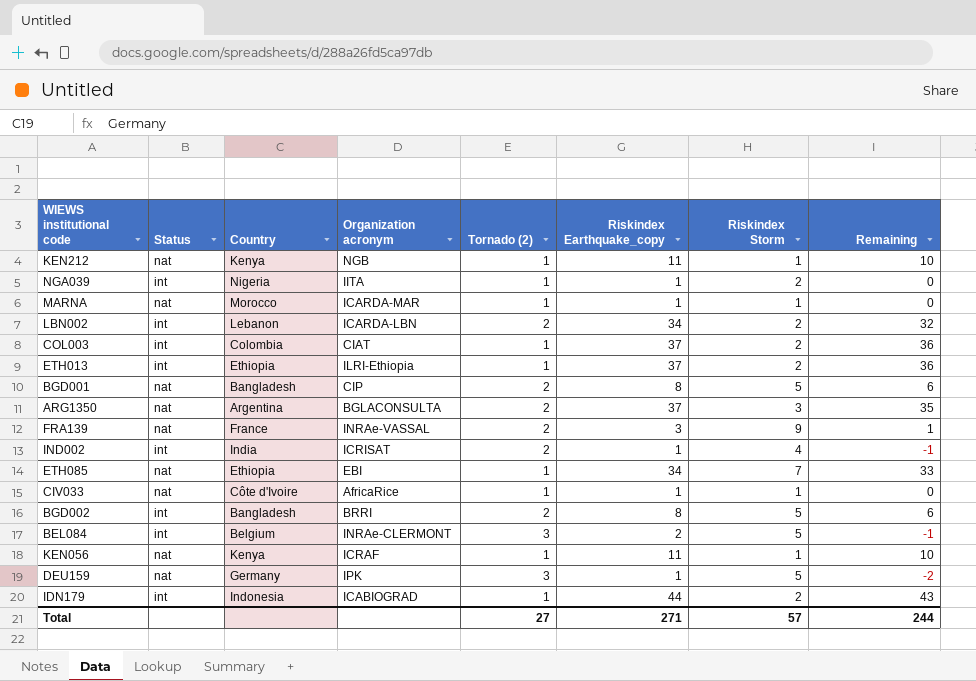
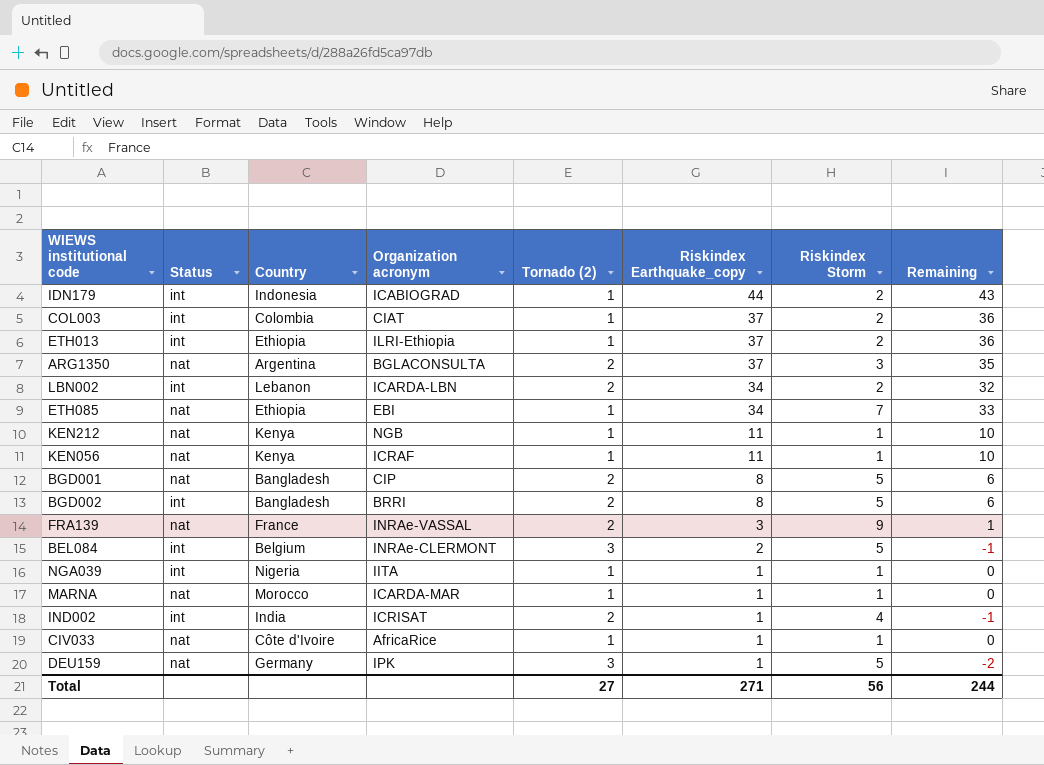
row order: none -> Riskindex Earthquake_copy descending
NGA039 | Riskindex Storm: 2 -> 1
Total | Riskindex Storm: 57 -> 56

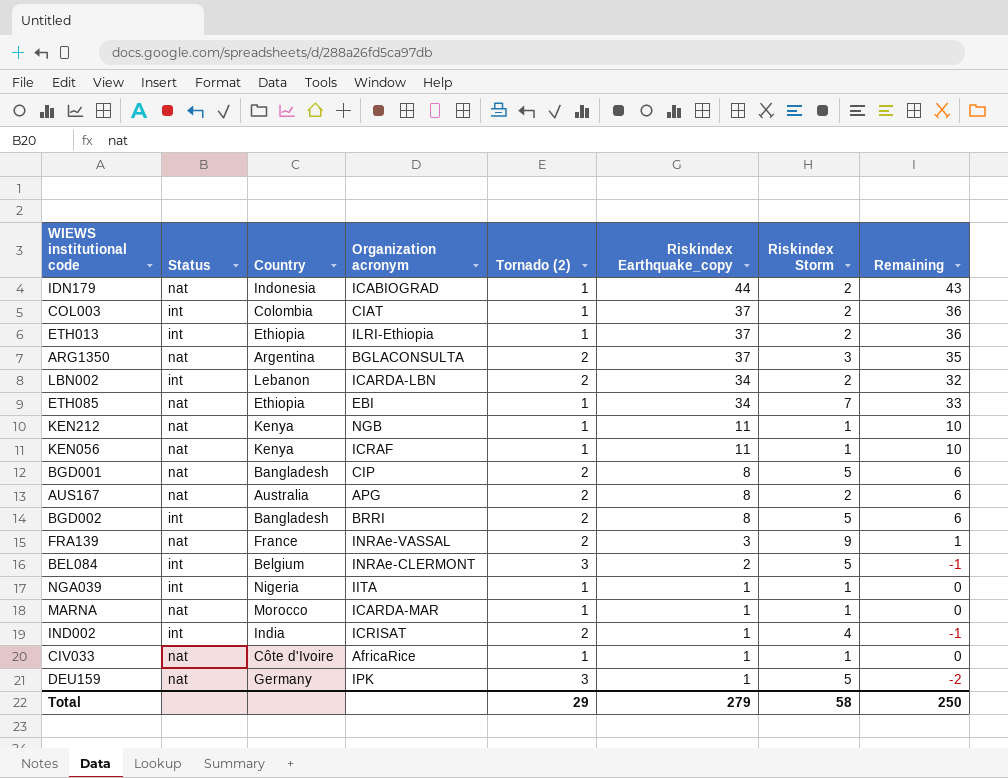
IDN179 | Status: int -> nat
row AUS167: none -> nat | Australia | APG | 2 | 8 | 2 | 6
Total | Tornado (2): 27 -> 29
Total | Riskindex Earthquake_copy: 271 -> 279
Total | Riskindex Storm: 56 -> 58
Total | Remaining: 244 -> 250

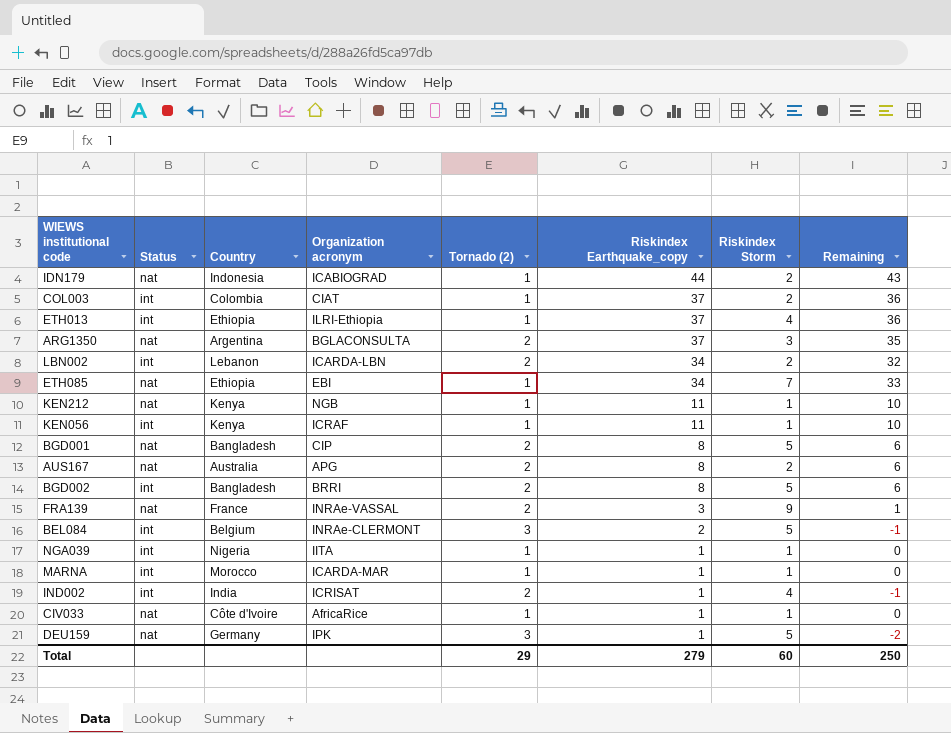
ETH013 | Riskindex Storm: 2 -> 4
KEN056 | Status: nat -> int
MARNA | Status: nat -> int
Total | Riskindex Storm: 58 -> 60

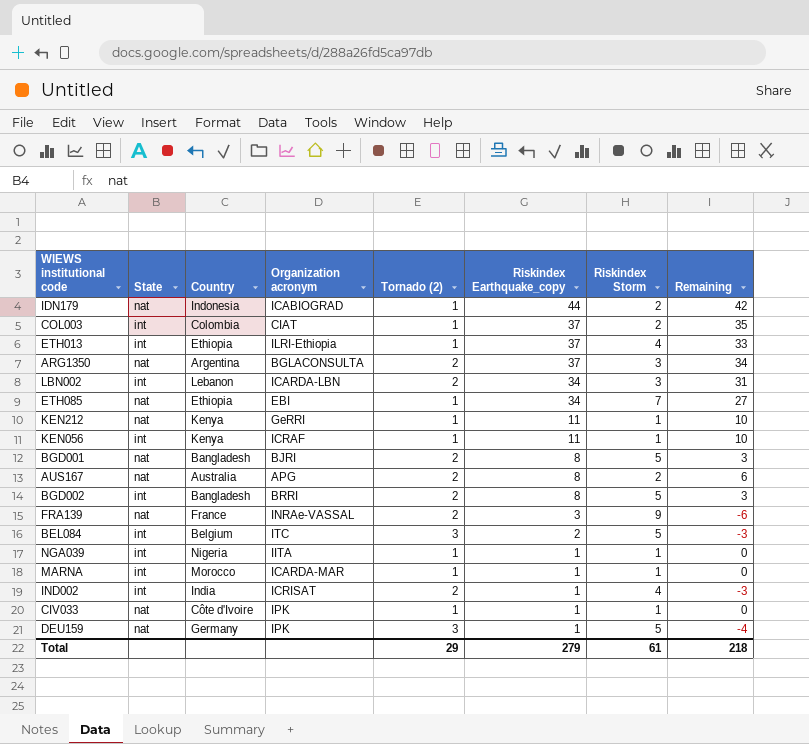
column name: Status -> State
column Remaining | formula: [Riskindex Earthquake_copy] - [Tornado (2)] -> [Riskindex Earthquake_copy] - [Riskindex Storm]
LBN002 | Riskindex Storm: 2 -> 3
KEN212 | Organization acronym: NGB -> GeRRI
BGD001 | Organization acronym: CIP -> BJRI
BEL084 | Organization acronym: INRAe-CLERMONT -> ITC
CIV033 | Organization acronym: AfricaRice -> IPK
Total | Riskindex Storm: 60 -> 61
Total | Remaining: 250 -> 218

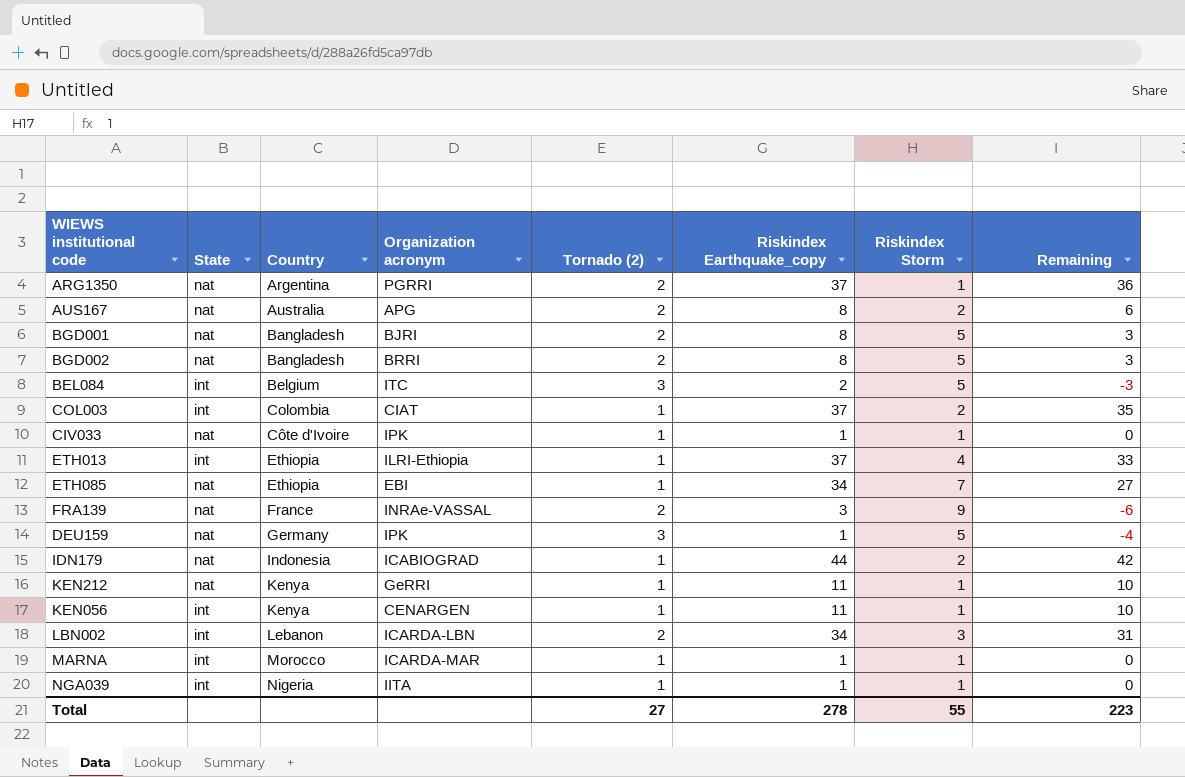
row order: Riskindex Earthquake_copy descending -> Country ascending
row IND002: int | India | ICRISAT | 2 | 1 | 4 | -3 -> none
ARG1350 | Organization acronym: BGLACONSULTA -> PGRRI
ARG1350 | Riskindex Storm: 3 -> 1
ARG1350 | Remaining: 34 -> 36
BGD002 | State: int -> nat
KEN056 | Organization acronym: ICRAF -> CENARGEN
Total | Tornado (2): 29 -> 27
Total | Riskindex Earthquake_copy: 279 -> 278
Total | Riskindex Storm: 61 -> 55
Total | Remaining: 218 -> 223

